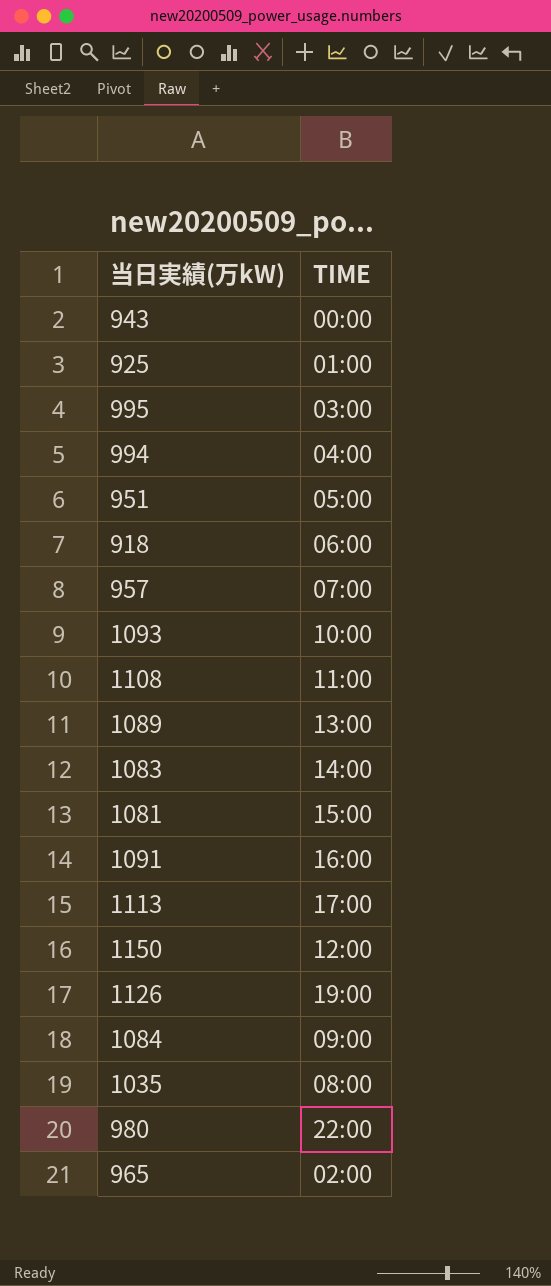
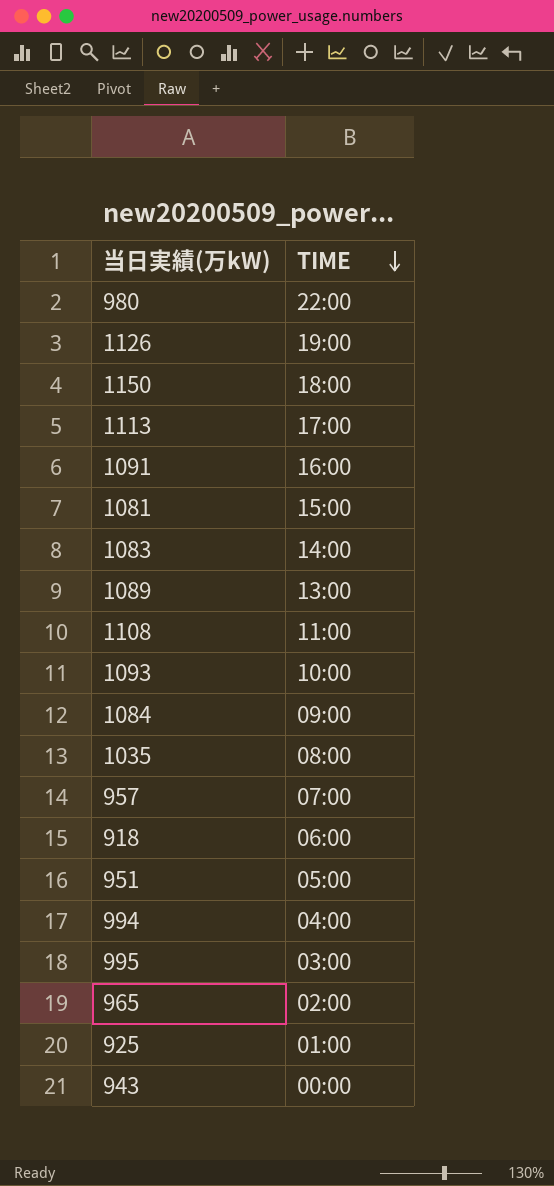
row order: none -> TIME descending
1150 | TIME: 12:00 -> 18:00

